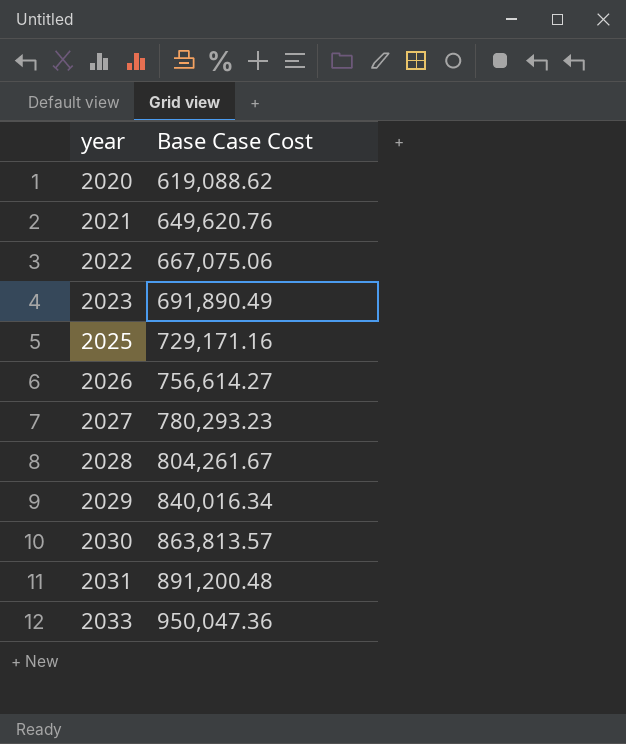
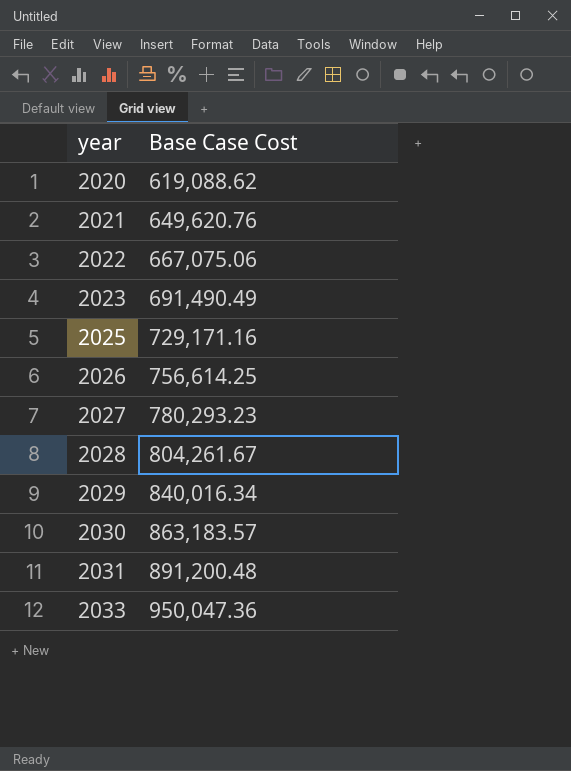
2023 | Base Case Cost: 691,890.49 -> 691,490.49
2026 | Base Case Cost: 756,614.27 -> 756,614.25
2030 | Base Case Cost: 863,813.57 -> 863,183.57

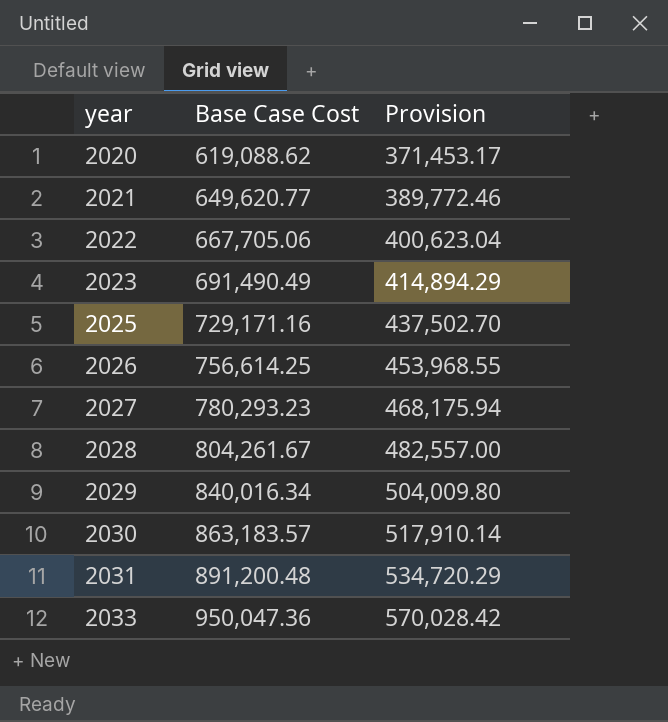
column Provision | formula: none -> [Base Case Cost] * 0.6
2021 | Base Case Cost: 649,620.76 -> 649,620.77
2022 | Base Case Cost: 667,075.06 -> 667,705.06

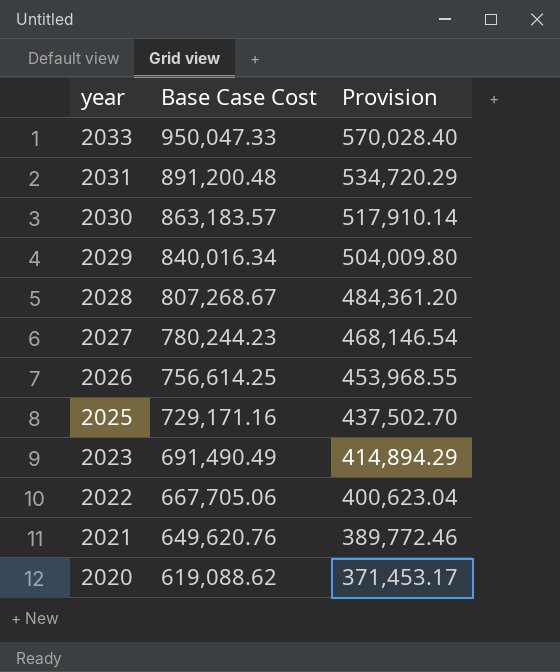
row order: year ascending -> year descending
2033 | Base Case Cost: 950,047.36 -> 950,047.33
2033 | Provision: 570,028.42 -> 570,028.40
2028 | Base Case Cost: 804,261.67 -> 807,268.67
2028 | Provision: 482,557.00 -> 484,361.20
2027 | Base Case Cost: 780,293.23 -> 780,244.23
2027 | Provision: 468,175.94 -> 468,146.54
2021 | Base Case Cost: 649,620.77 -> 649,620.76

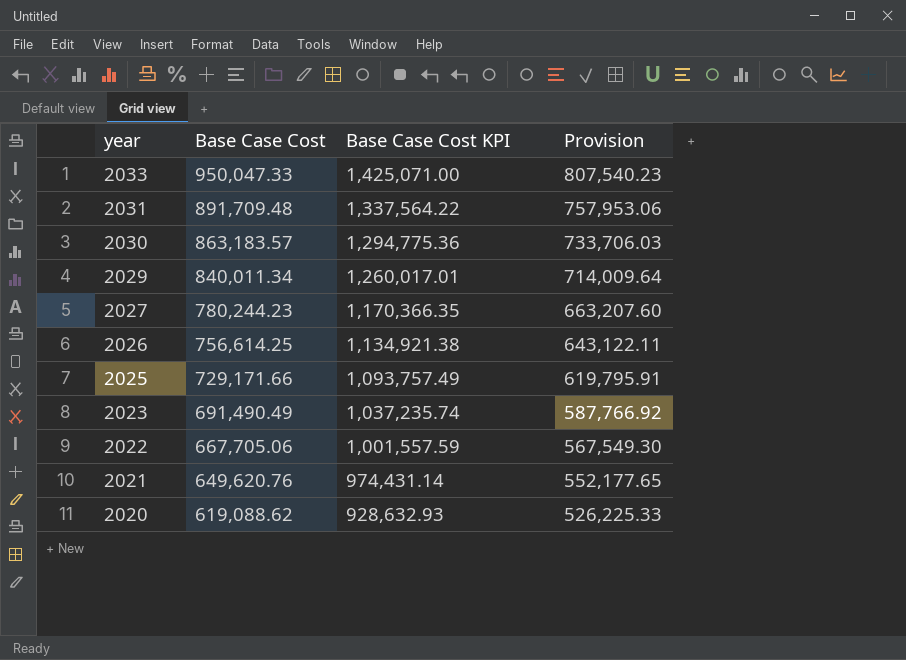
column Base Case Cost KPI | formula: none -> [Base Case Cost] * 1.5
column Provision | formula: [Base Case Cost] * 0.6 -> [Base Case Cost] * 0.85
row 2028: 807,268.67 | 484,361.20 -> none
2031 | Base Case Cost: 891,200.48 -> 891,709.48
2029 | Base Case Cost: 840,016.34 -> 840,011.34
2025 | Base Case Cost: 729,171.16 -> 729,171.66

